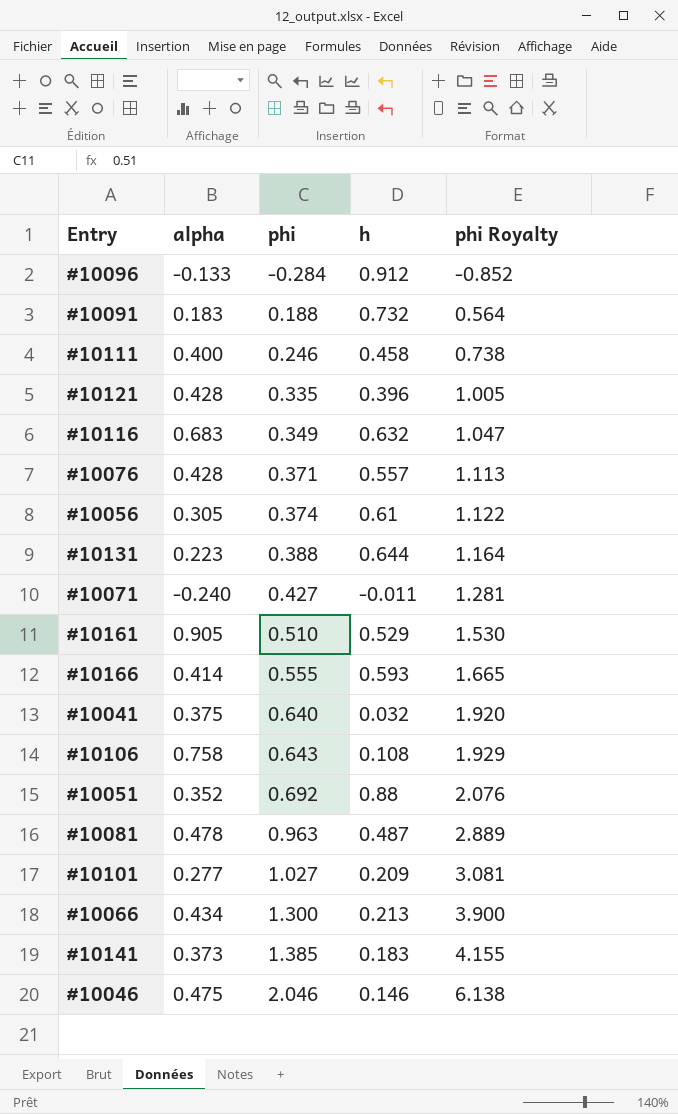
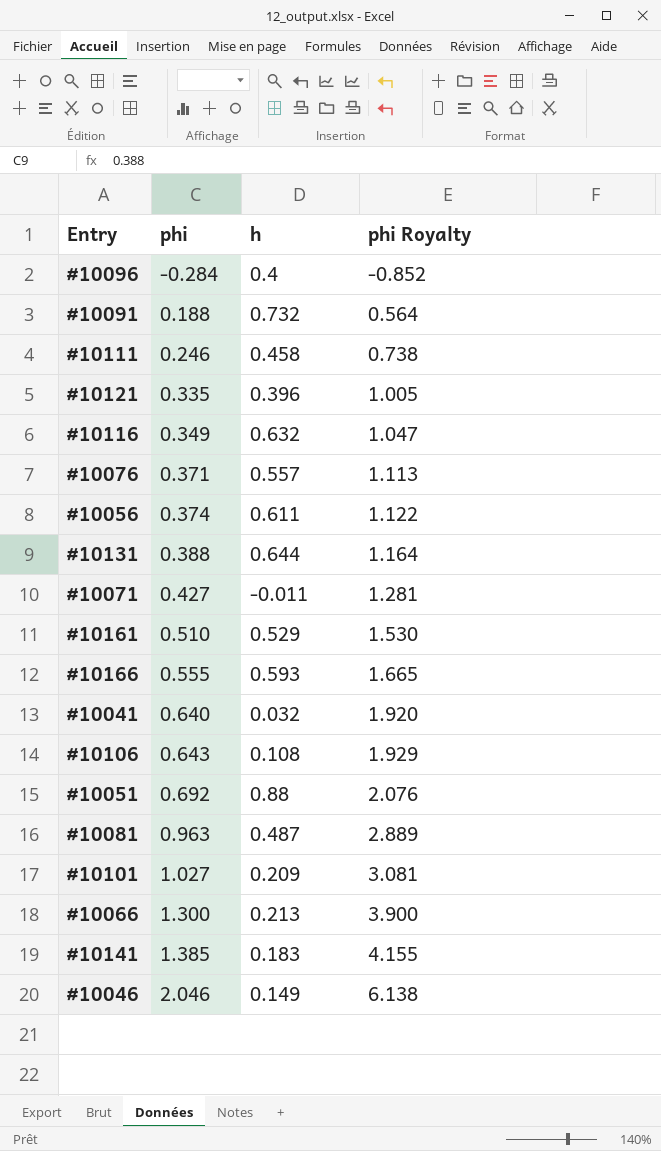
column alpha | position: 2 -> none
#10096 | h: 0.912 -> 0.4
#10056 | h: 0.61 -> 0.611
#10046 | h: 0.146 -> 0.149

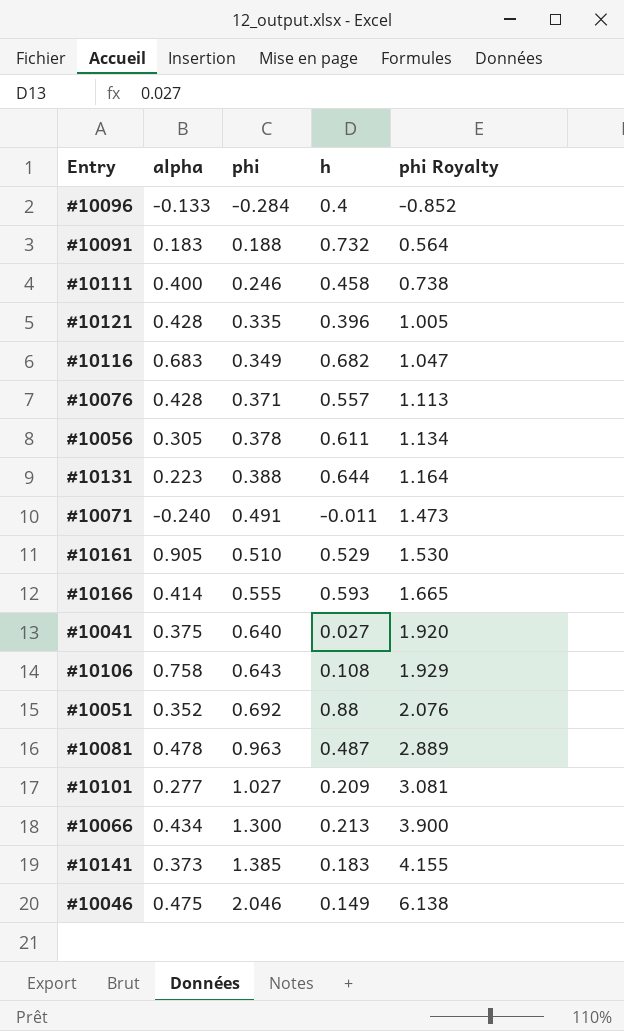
column alpha | position: none -> 2
#10116 | h: 0.632 -> 0.682
#10056 | phi: 0.374 -> 0.378
#10056 | phi Royalty: 1.122 -> 1.134
#10071 | phi: 0.427 -> 0.491
#10071 | phi Royalty: 1.281 -> 1.473
#10041 | h: 0.032 -> 0.027

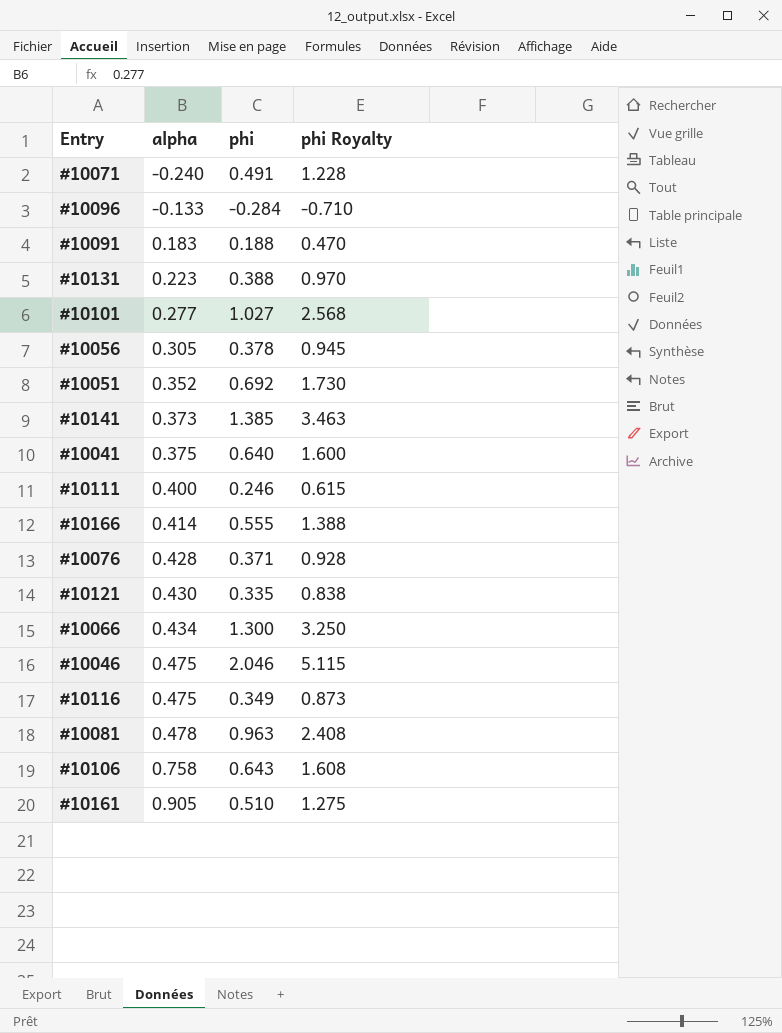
row order: phi ascending -> alpha ascending
column h | position: 4 -> none
column phi Royalty | formula: [phi] * 3 -> [phi] * 2.5
#10121 | alpha: 0.428 -> 0.430
#10116 | alpha: 0.683 -> 0.475

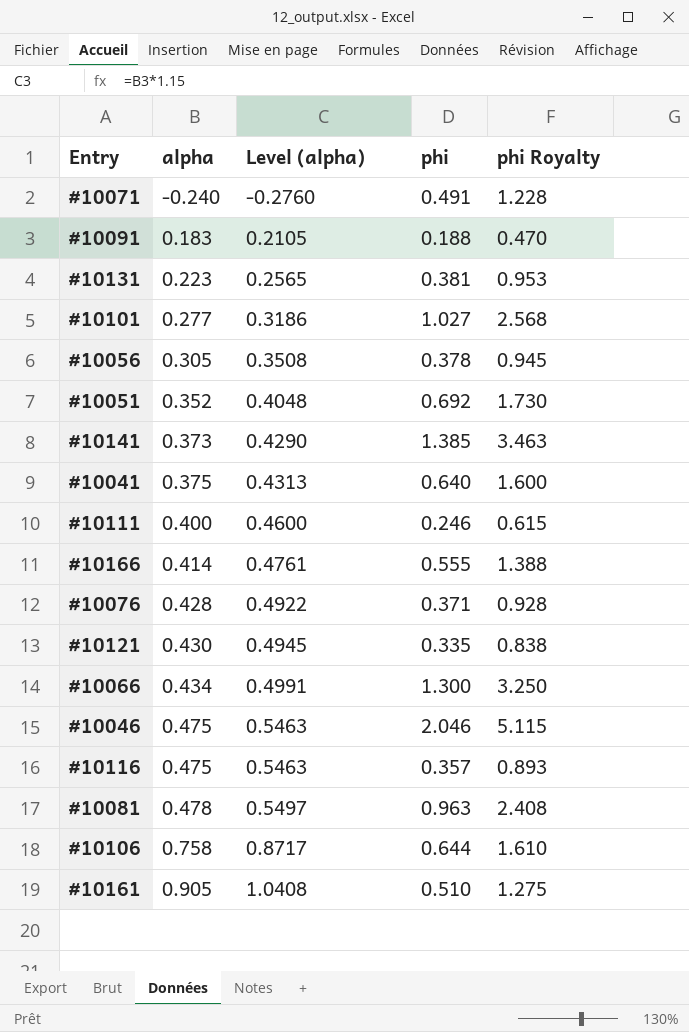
column Level (alpha) | formula: none -> [alpha] * 1.15
row #10096: -0.133 | -0.284 | -0.710 -> none
#10131 | phi: 0.388 -> 0.381
#10131 | phi Royalty: 0.970 -> 0.953
#10116 | phi: 0.349 -> 0.357
#10116 | phi Royalty: 0.873 -> 0.893
#10106 | phi: 0.643 -> 0.644
#10106 | phi Royalty: 1.608 -> 1.610

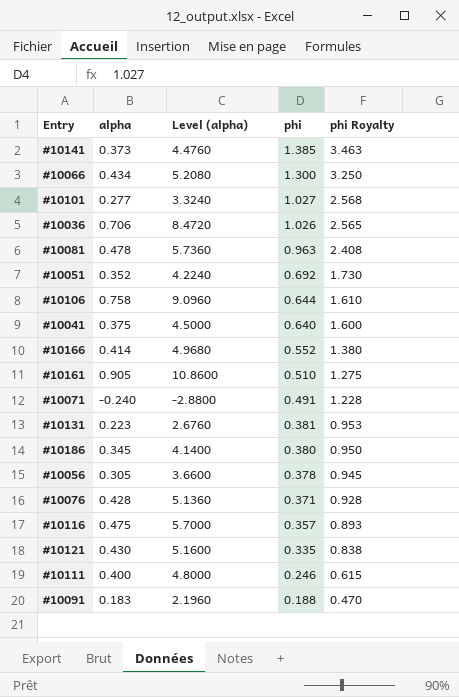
row order: alpha ascending -> phi descending
column Level (alpha) | formula: [alpha] * 1.15 -> [alpha] * 12
row #10046: 0.475 | 0.5463 | 2.046 | 5.115 -> none
row #10036: none -> 0.706 | 8.4720 | 1.026 | 2.565
#10166 | phi: 0.555 -> 0.552
#10166 | phi Royalty: 1.388 -> 1.380
row #10186: none -> 0.345 | 4.1400 | 0.380 | 0.950

